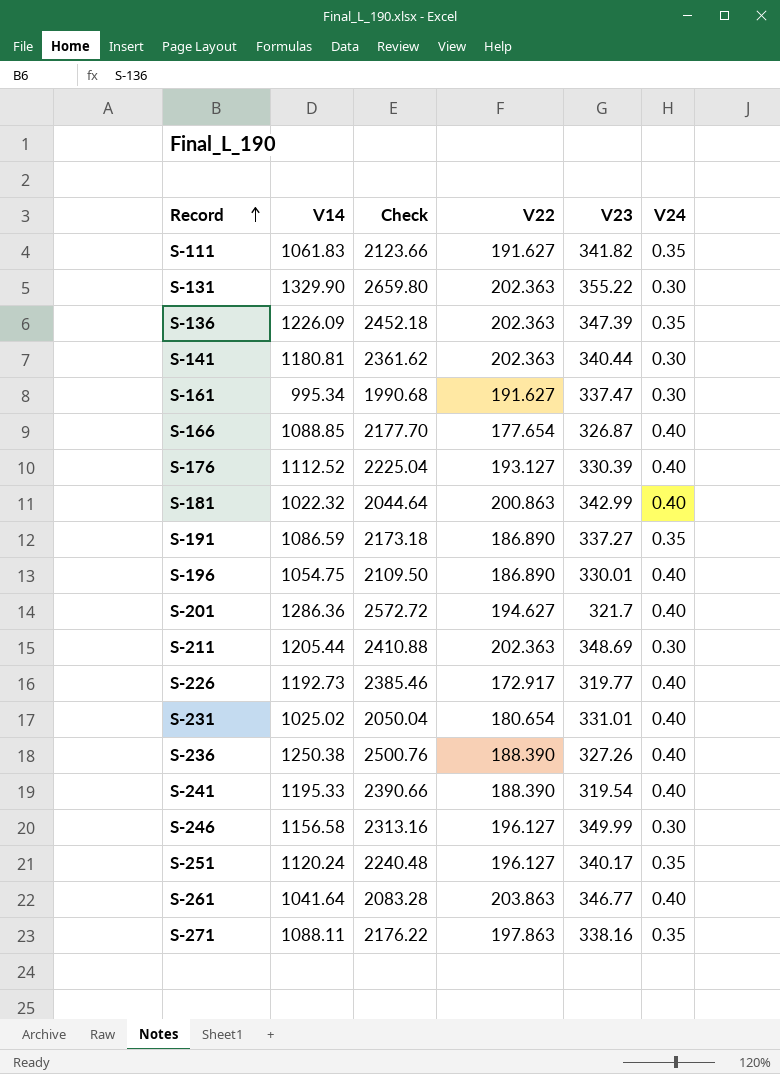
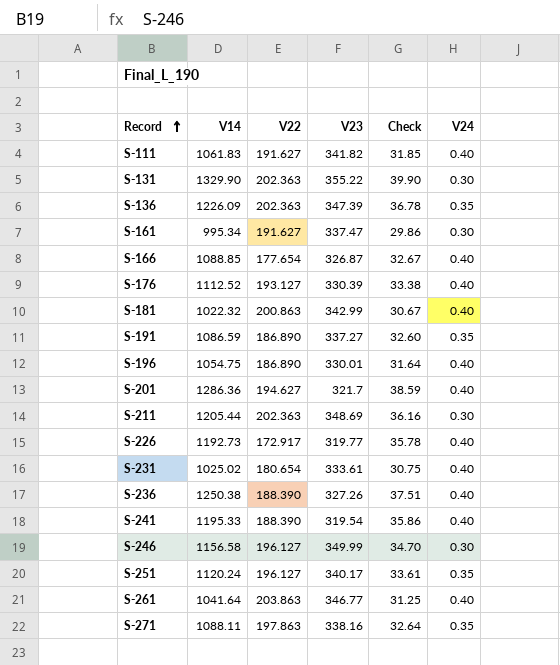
column Check | formula: [V14] * 2 -> [V14] * 0.03
column Check | position: 3 -> 5
row S-141: 1180.81 | 2361.62 | 202.363 | 340.44 | 0.30 -> none
S-111 | V24: 0.35 -> 0.40
S-231 | V23: 331.01 -> 333.61

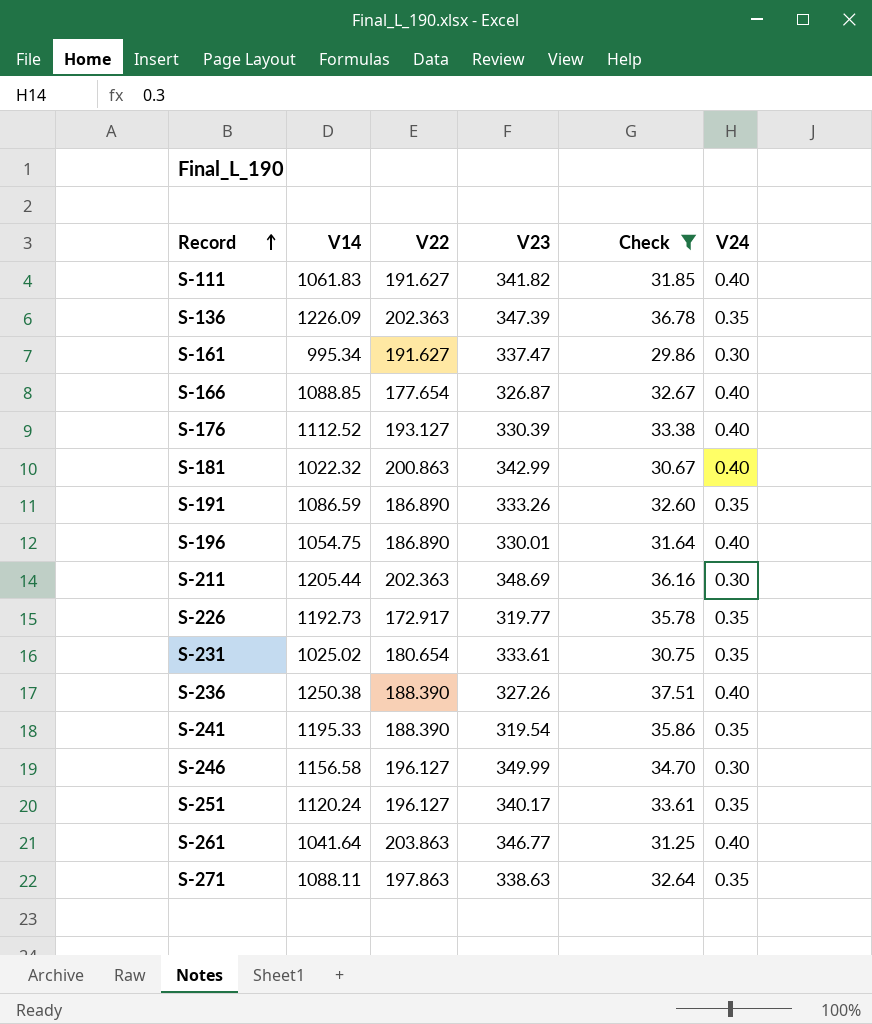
filter: none -> Check <= 37.51
S-191 | V23: 337.27 -> 333.26
S-226 | V24: 0.40 -> 0.35
S-231 | V24: 0.40 -> 0.35
S-241 | V24: 0.40 -> 0.35
S-271 | V23: 338.16 -> 338.63

